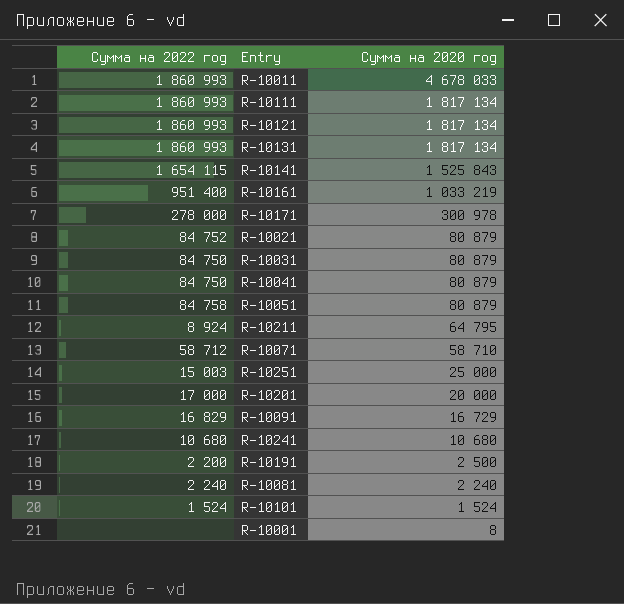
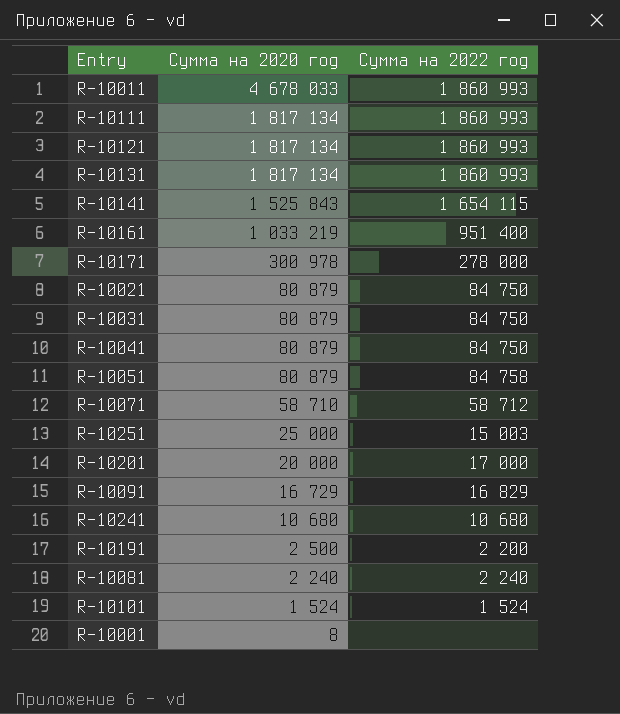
column Сумма на 2022 год | position: 1 -> 3
row R-10211: 8 924 | 64 795 -> none
R-10021 | Сумма на 2022 год: 84 752 -> 84 750

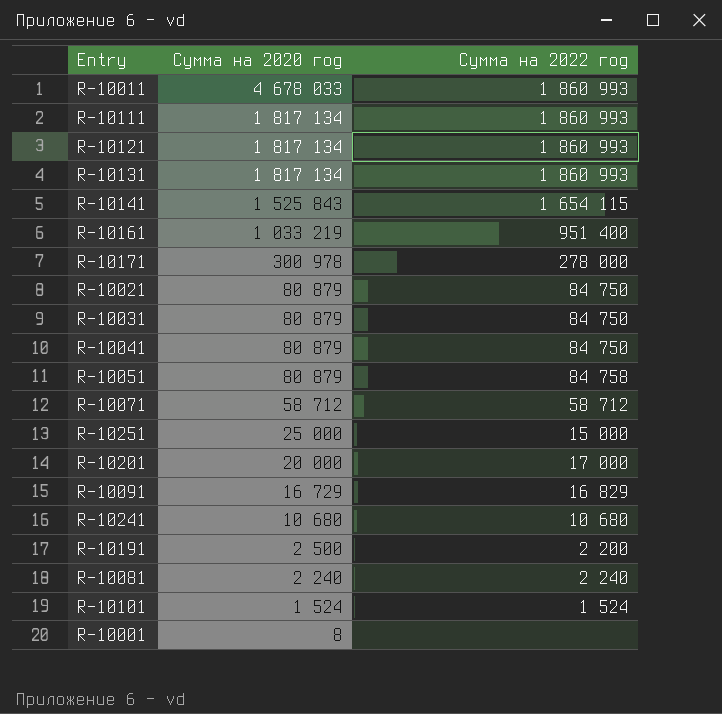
R-10071 | Сумма на 2020 год: 58 710 -> 58 712
R-10251 | Сумма на 2022 год: 15 003 -> 15 000

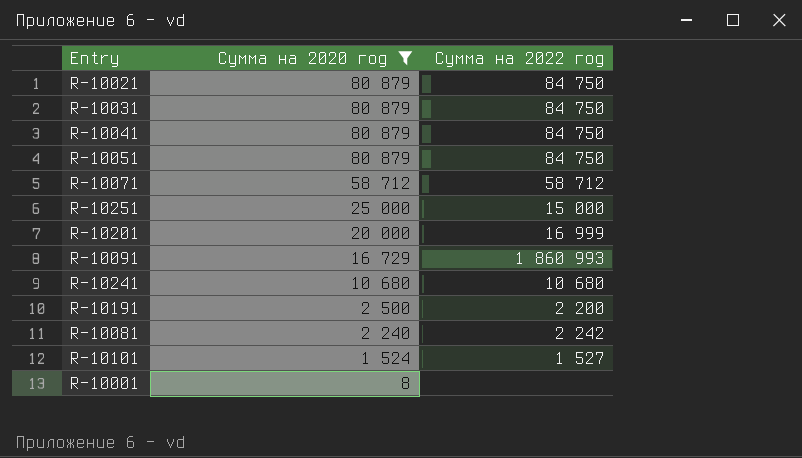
filter: none -> Сумма на 2020 год <= 80 879
R-10051 | Сумма на 2022 год: 84 758 -> 84 750
R-10201 | Сумма на 2022 год: 17 000 -> 16 999
R-10091 | Сумма на 2022 год: 16 829 -> 1 860 993
R-10081 | Сумма на 2022 год: 2 240 -> 2 242
R-10101 | Сумма на 2022 год: 1 524 -> 1 527

